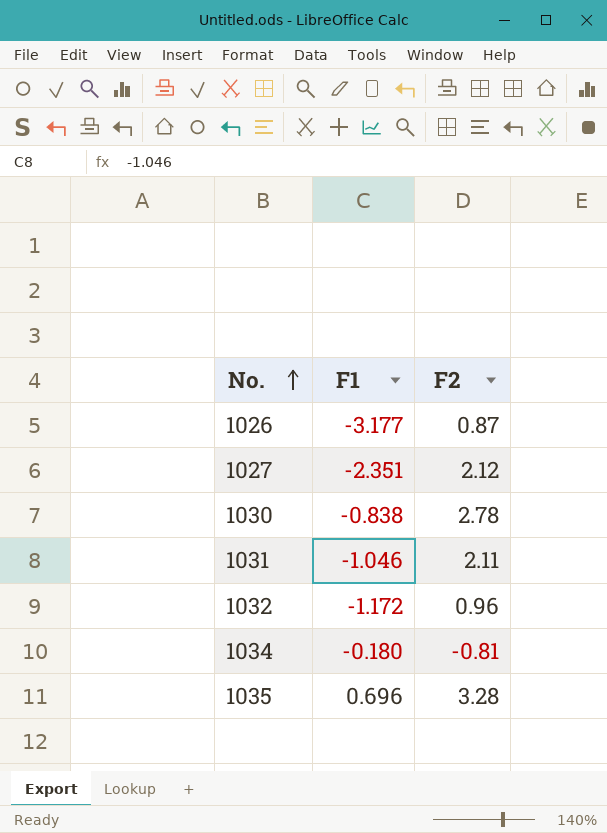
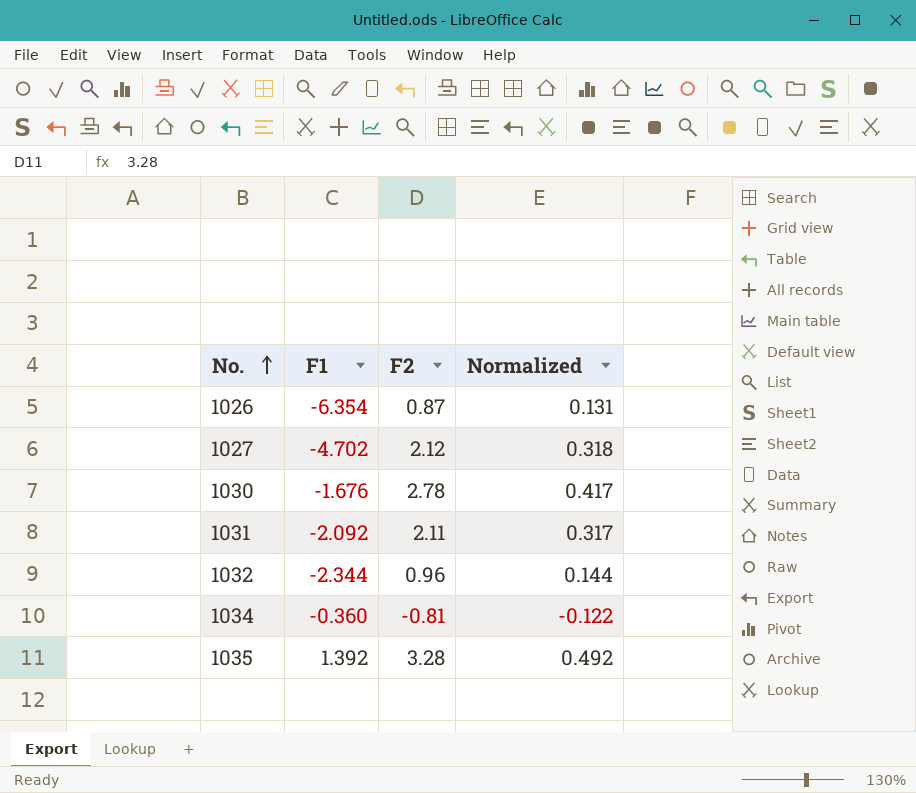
column Normalized | formula: none -> [F2] * 0.15
1026 | F1: -3.177 -> -6.354
1027 | F1: -2.351 -> -4.702
1030 | F1: -0.838 -> -1.676
1031 | F1: -1.046 -> -2.092
1032 | F1: -1.172 -> -2.344
1034 | F1: -0.180 -> -0.360
1035 | F1: 0.696 -> 1.392

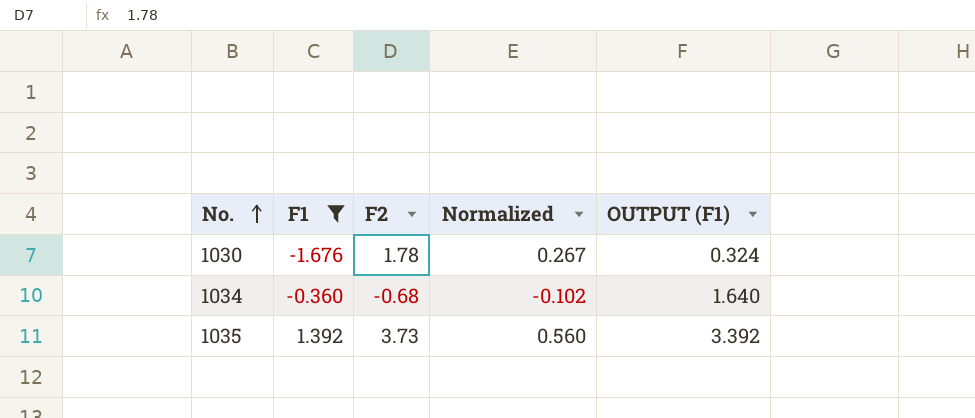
filter: none -> F1 >= -1.676
column OUTPUT (F1) | formula: none -> [F1] + 2
1030 | F2: 2.78 -> 1.78
1030 | Normalized: 0.417 -> 0.267
1034 | F2: -0.81 -> -0.68
1034 | Normalized: -0.122 -> -0.102
1035 | F2: 3.28 -> 3.73
1035 | Normalized: 0.492 -> 0.560

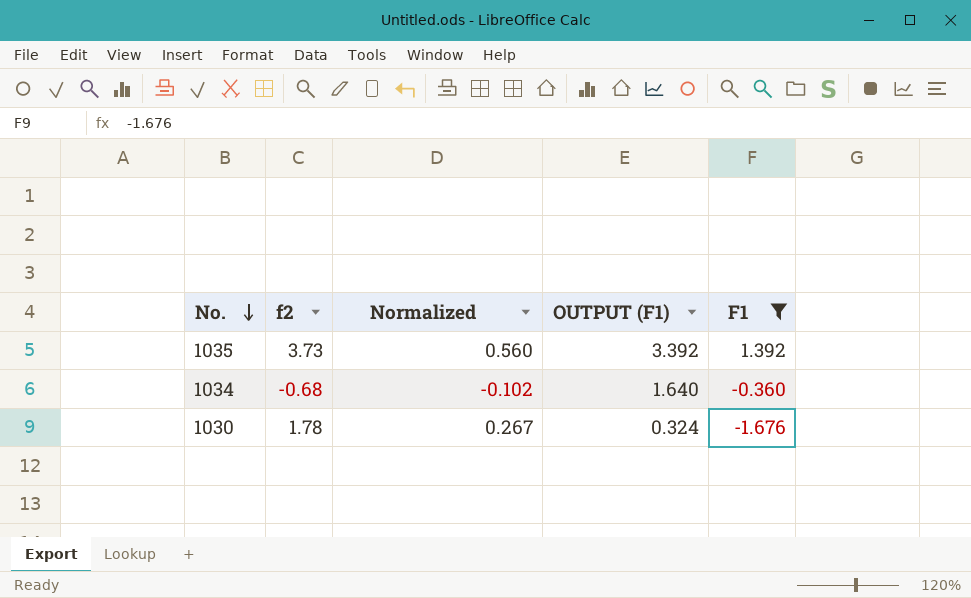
row order: No. ascending -> No. descending
column name: F2 -> f2
column F1 | position: 2 -> 5

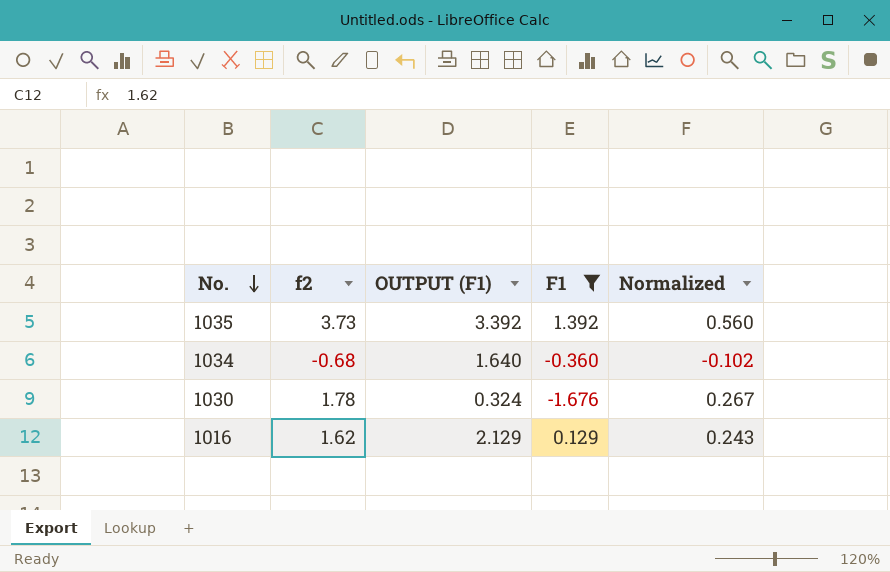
column Normalized | position: 3 -> 5
row 1016: none -> 1.62 | 2.129 | 0.129 | 0.243

